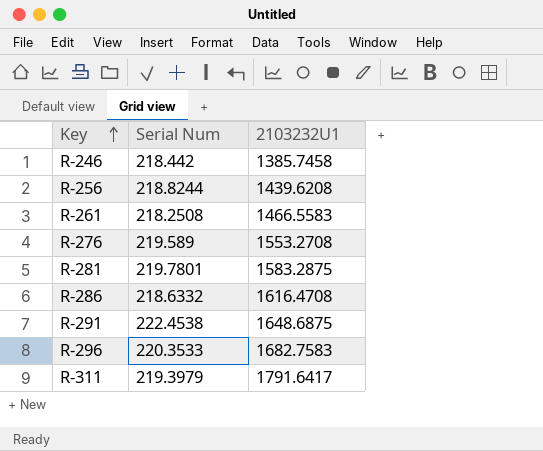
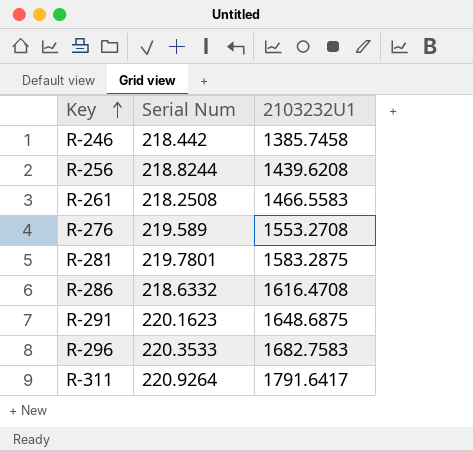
R-291 | Serial Num: 222.4538 -> 220.1623
R-311 | Serial Num: 219.3979 -> 220.9264

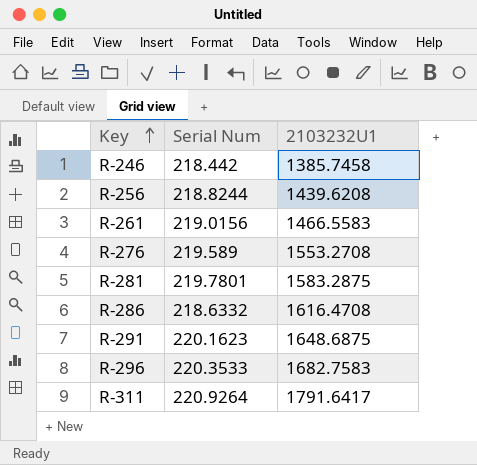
R-261 | Serial Num: 218.2508 -> 219.0156

